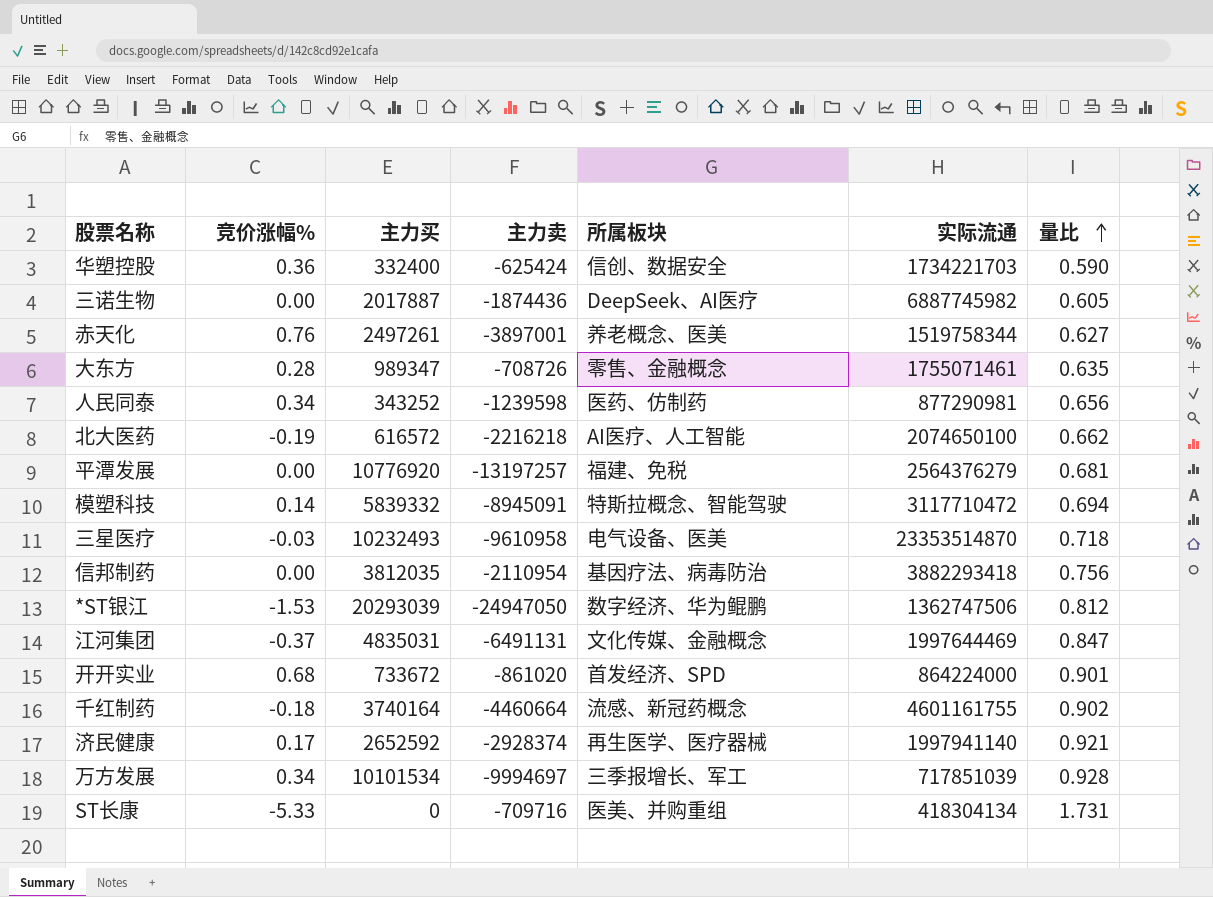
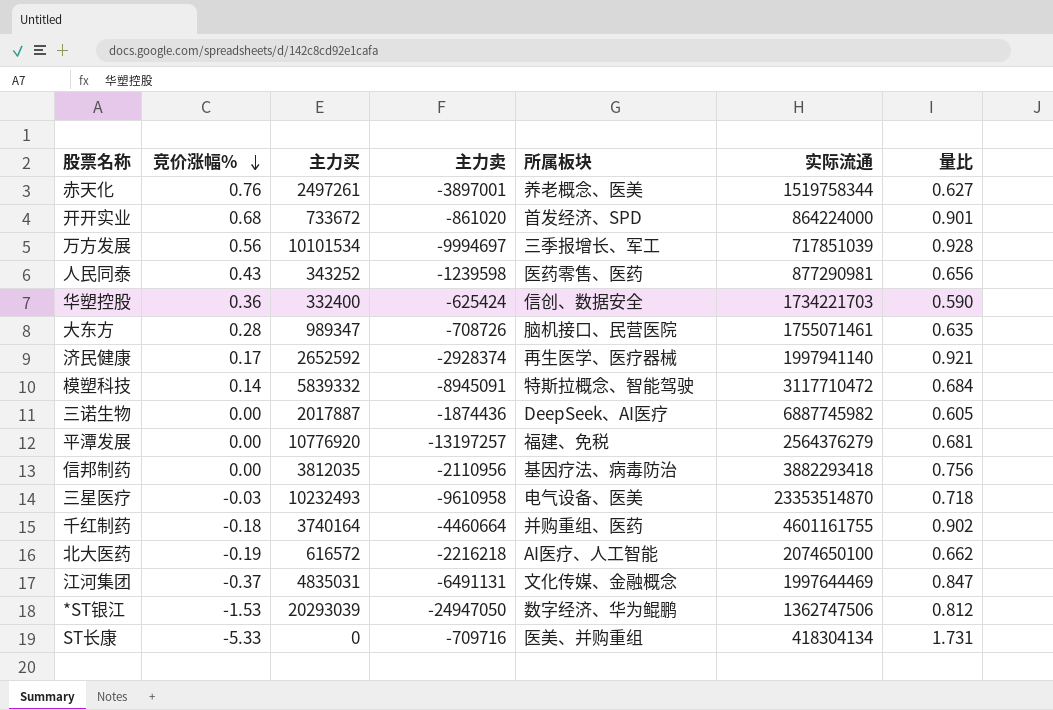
row order: 量比 ascending -> 竞价涨幅% descending
万方发展 | 竞价涨幅%: 0.34 -> 0.56
人民同泰 | 竞价涨幅%: 0.34 -> 0.43
人民同泰 | 所属板块: 医药、仿制药 -> 医药零售、医药
大东方 | 所属板块: 零售、金融概念 -> 脑机接口、民营医院
模塑科技 | 量比: 0.694 -> 0.684
信邦制药 | 主力卖: -2110954 -> -2110956
千红制药 | 所属板块: 流感、新冠药概念 -> 并购重组、医药

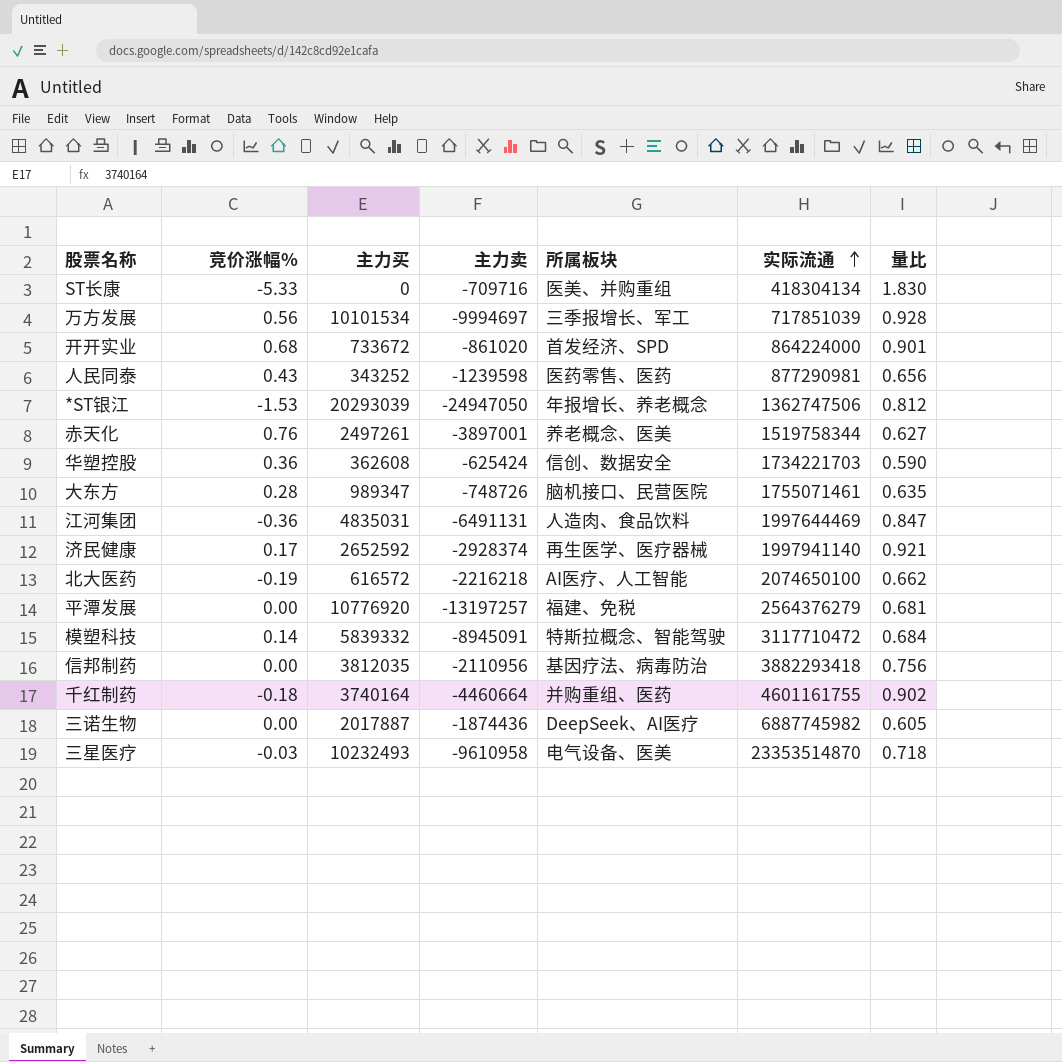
row order: 竞价涨幅% descending -> 实际流通 ascending
ST长康 | 量比: 1.731 -> 1.830
*ST银江 | 所属板块: 数字经济、华为鲲鹏 -> 年报增长、养老概念
华塑控股 | 主力买: 332400 -> 362608
大东方 | 主力卖: -708726 -> -748726
江河集团 | 竞价涨幅%: -0.37 -> -0.36
江河集团 | 所属板块: 文化传媒、金融概念 -> 人造肉、食品饮料

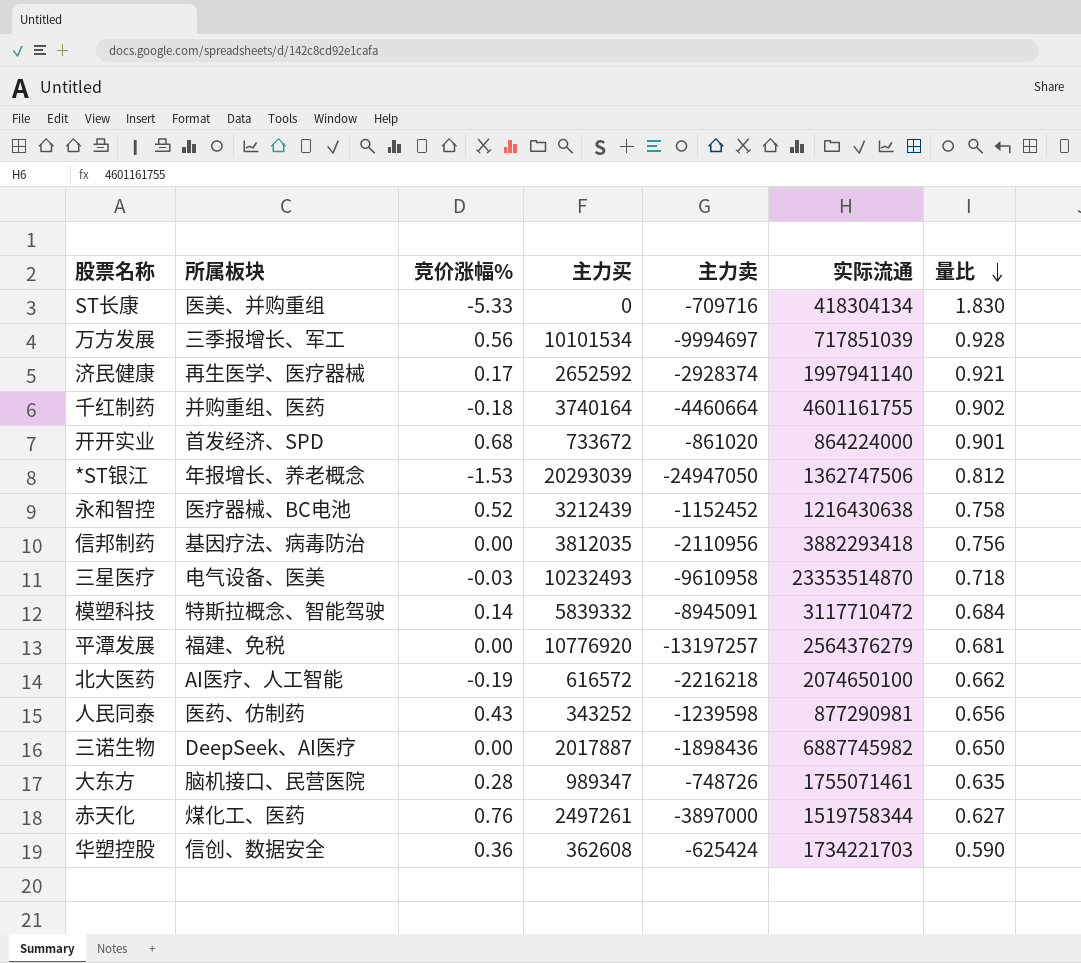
row order: 实际流通 ascending -> 量比 descending
column 所属板块 | position: 5 -> 2
row 江河集团: -0.36 | 4835031 | -6491131 | 人造肉、食品饮料 | 1997644469 | 0.847 -> none
row 永和智控: none -> 医疗器械、BC电池 | 0.52 | 3212439 | -1152452 | 1216430638 | 0.758
人民同泰 | 所属板块: 医药零售、医药 -> 医药、仿制药
三诺生物 | 主力卖: -1874436 -> -1898436
三诺生物 | 量比: 0.605 -> 0.650
赤天化 | 所属板块: 养老概念、医美 -> 煤化工、医药
赤天化 | 主力卖: -3897001 -> -3897000

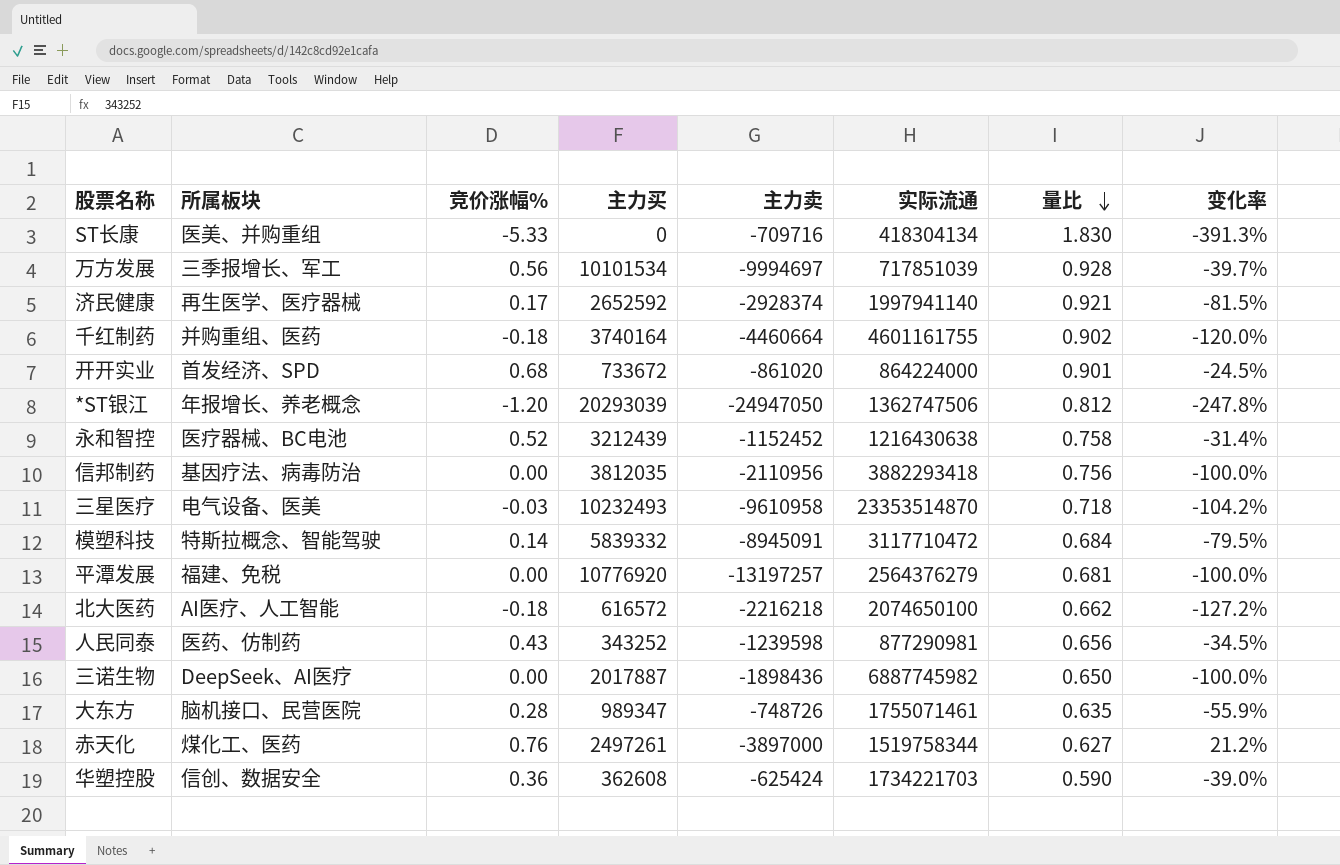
column 变化率 | formula: none -> ([竞价涨幅%] - [量比]) / [量比]
*ST银江 | 竞价涨幅%: -1.53 -> -1.20
北大医药 | 竞价涨幅%: -0.19 -> -0.18

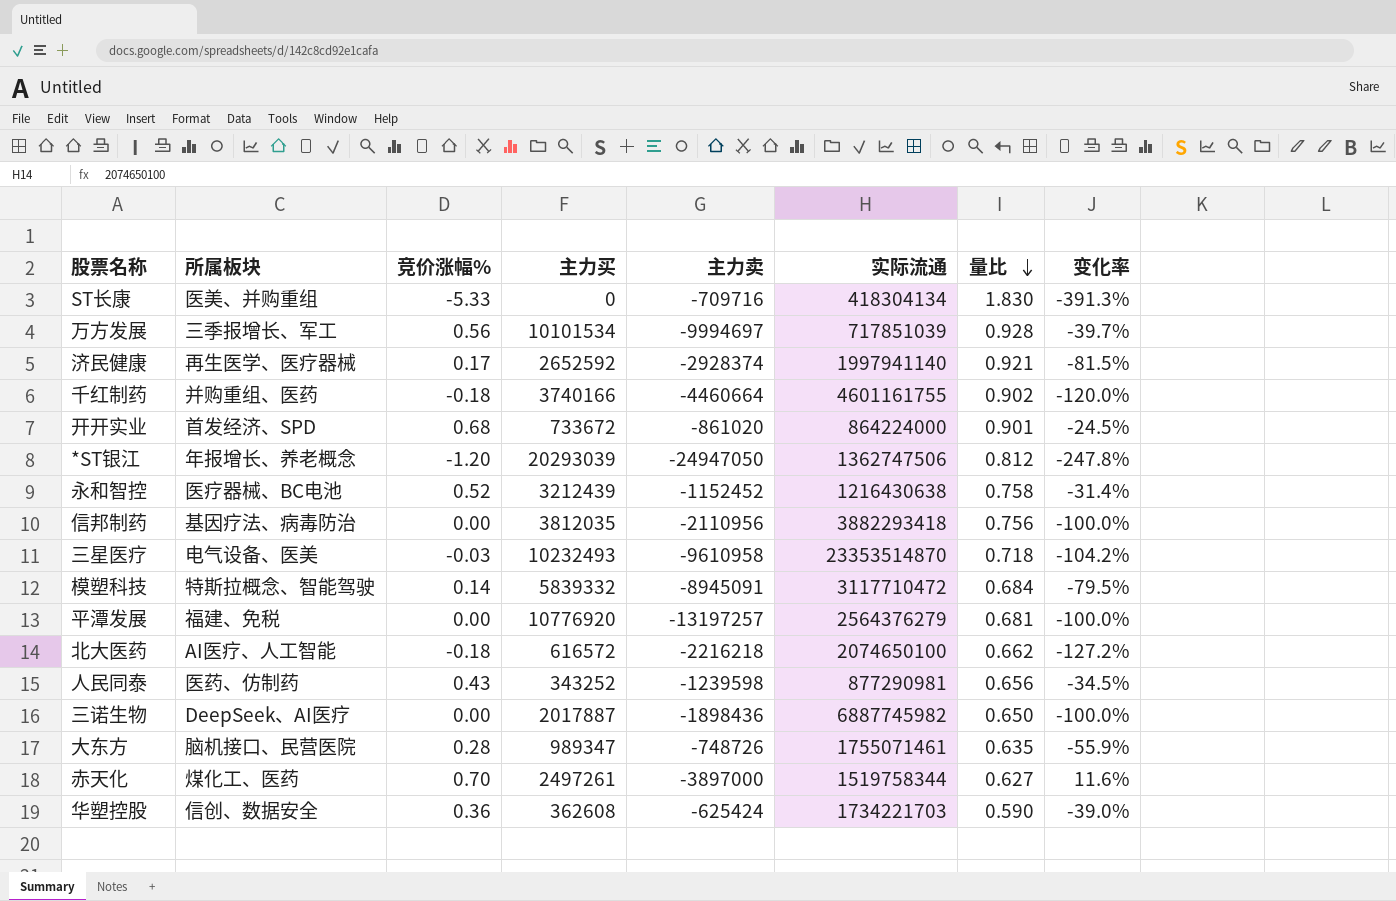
千红制药 | 主力买: 3740164 -> 3740166
赤天化 | 竞价涨幅%: 0.76 -> 0.70
赤天化 | 变化率: 21.2% -> 11.6%

